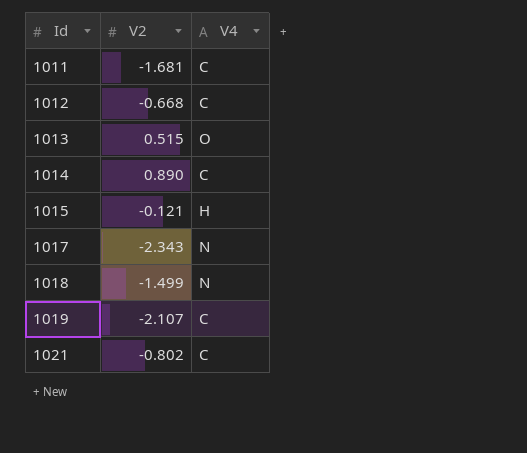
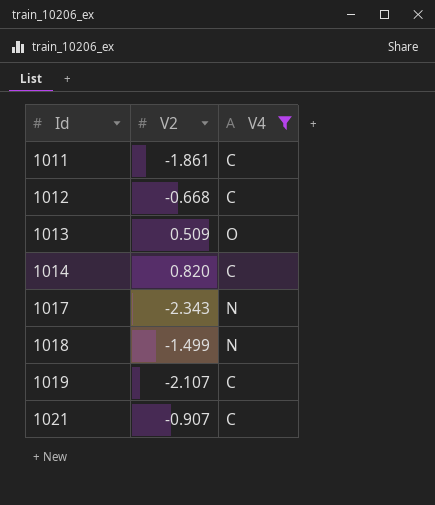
filter: none -> V4 != H
1011 | V2: -1.681 -> -1.861
1013 | V2: 0.515 -> 0.509
1014 | V2: 0.890 -> 0.820
1021 | V2: -0.802 -> -0.907

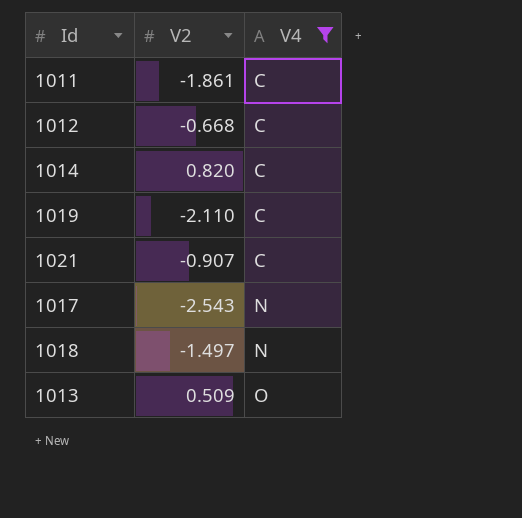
row order: Id ascending -> V4 ascending
1019 | V2: -2.107 -> -2.110
1017 | V2: -2.343 -> -2.543
1018 | V2: -1.499 -> -1.497

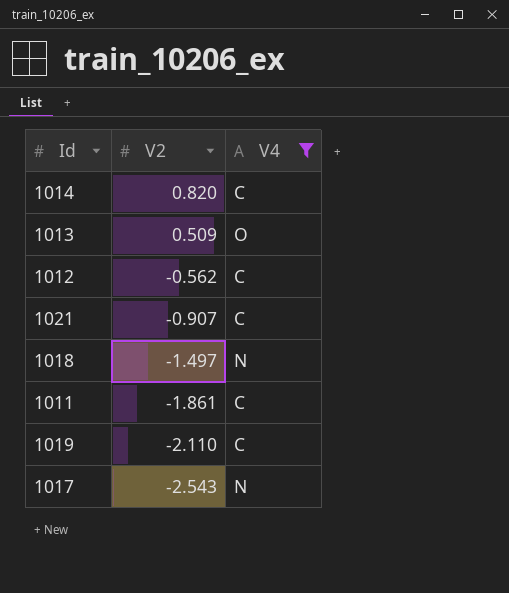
row order: V4 ascending -> V2 descending
1012 | V2: -0.668 -> -0.562

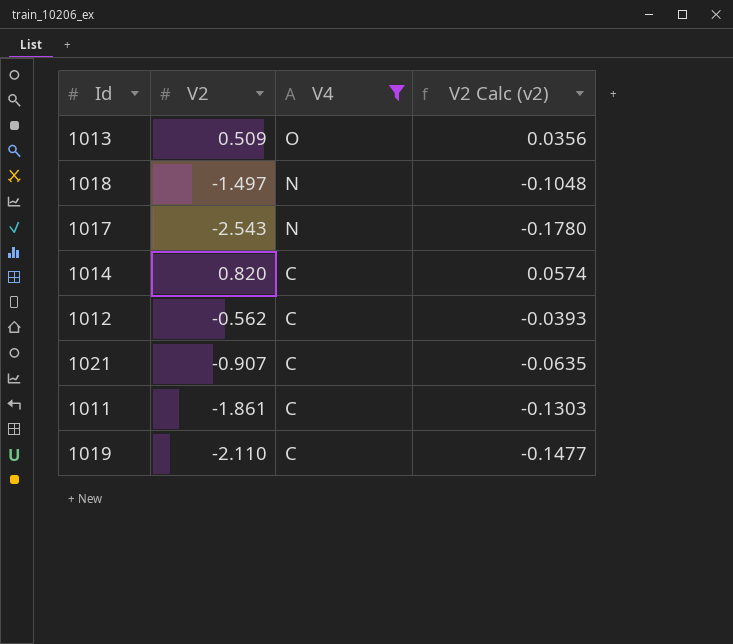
row order: V2 descending -> V4 descending
column V2 Calc (v2) | formula: none -> [V2] * 0.07

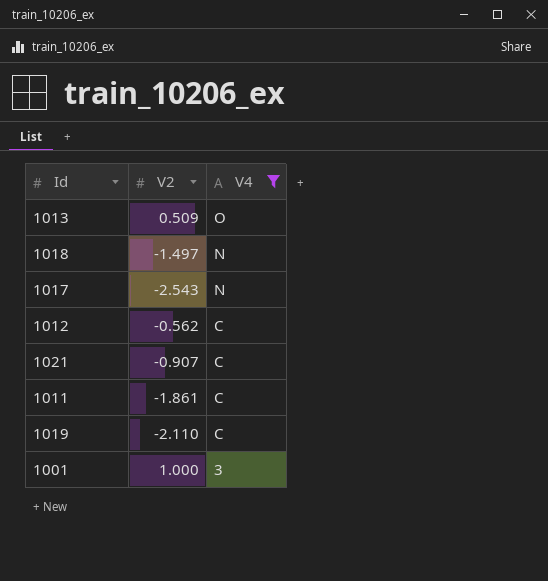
column V2 Calc (v2) | formula: [V2] * 0.07 -> none
row 1014: 0.820 | C | 0.0574 -> none
row 1001: none -> 1.000 | 3

